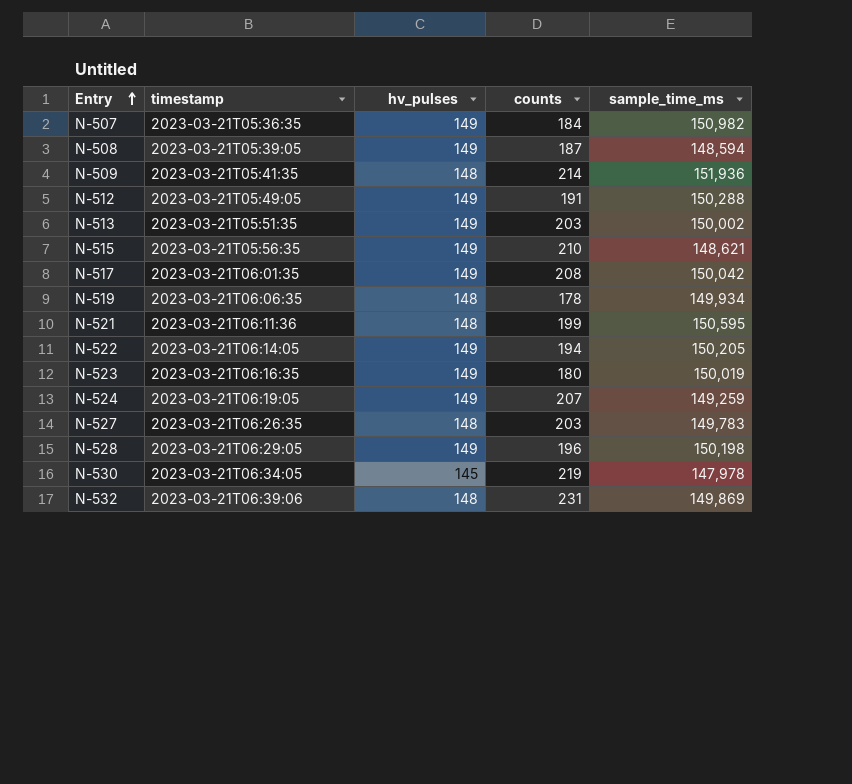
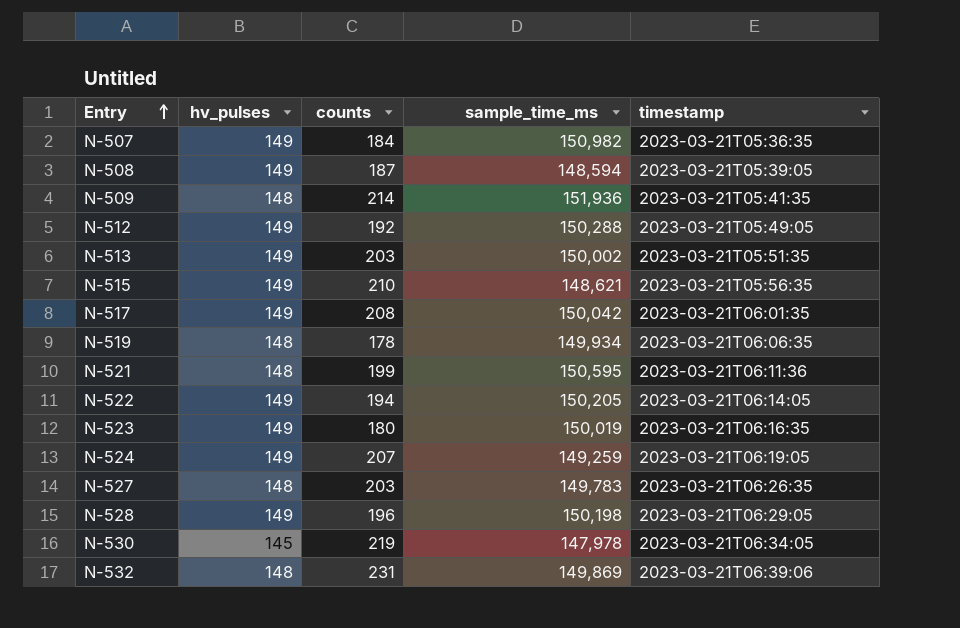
column timestamp | position: 2 -> 5
N-512 | counts: 191 -> 192

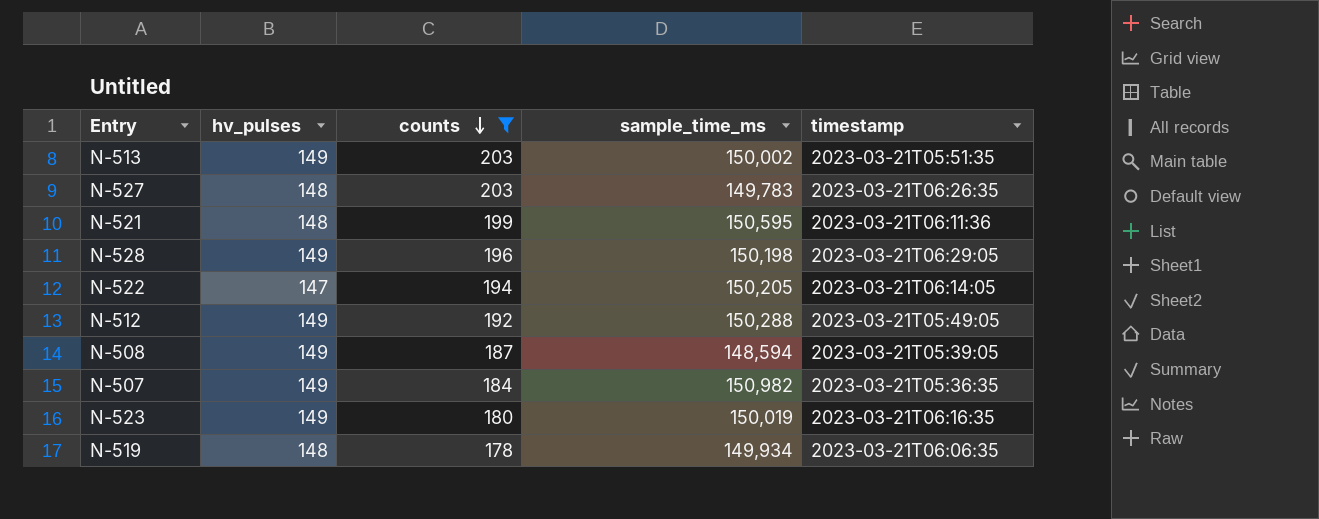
filter: none -> counts <= 203
row order: Entry ascending -> counts descending
N-522 | hv_pulses: 149 -> 147

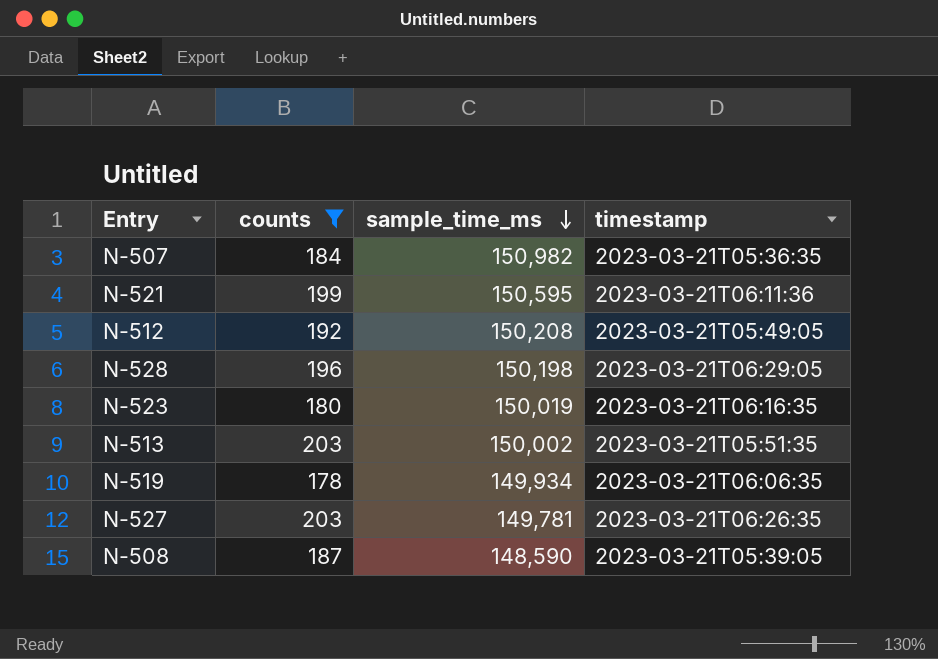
row order: counts descending -> sample_time_ms descending
column hv_pulses | position: 2 -> none
row N-522: 147 | 194 | 150,205 | 2023-03-21T06:14:05 -> none
N-512 | sample_time_ms: 150,288 -> 150,208
N-527 | sample_time_ms: 149,783 -> 149,781
N-508 | sample_time_ms: 148,594 -> 148,590

